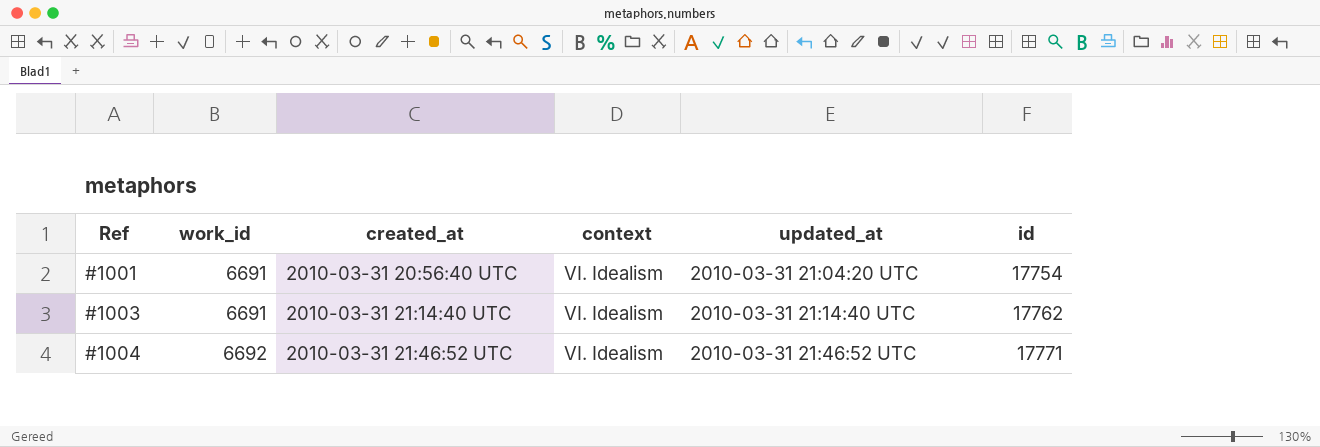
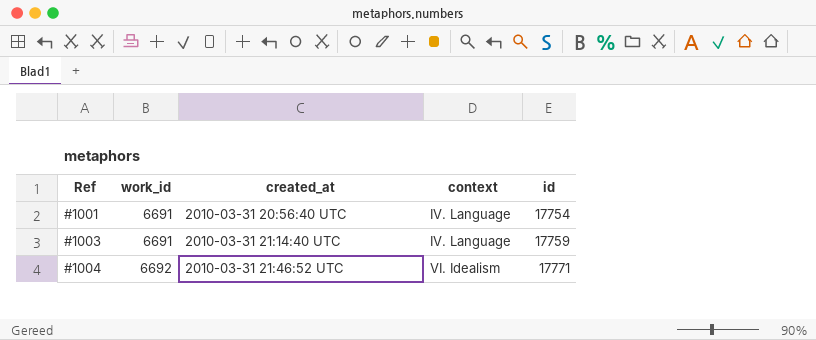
column updated_at | position: 5 -> none
#1001 | context: VI. Idealism -> IV. Language
#1003 | context: VI. Idealism -> IV. Language
#1003 | id: 17762 -> 17759

